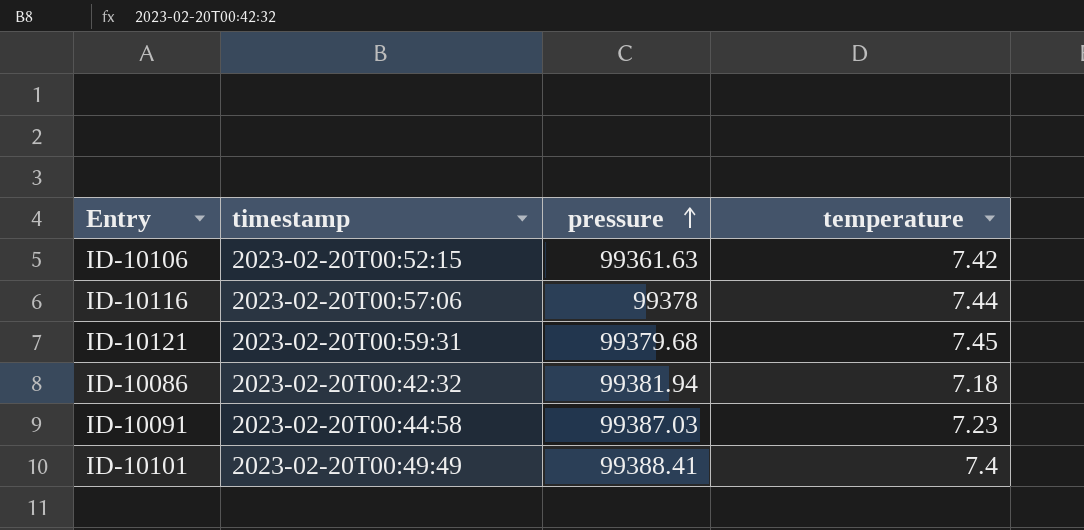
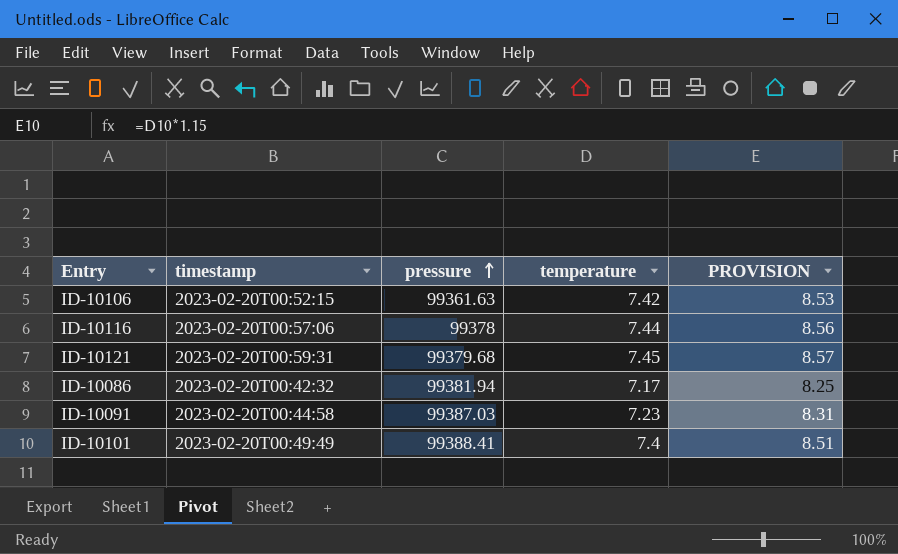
column PROVISION | formula: none -> [temperature] * 1.15
ID-10086 | temperature: 7.18 -> 7.17

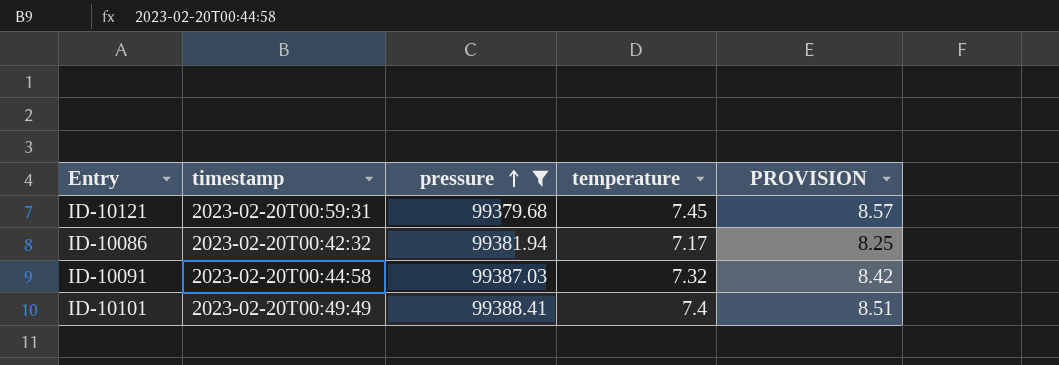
filter: none -> pressure >= 99379.68
ID-10091 | temperature: 7.23 -> 7.32
ID-10091 | PROVISION: 8.31 -> 8.42

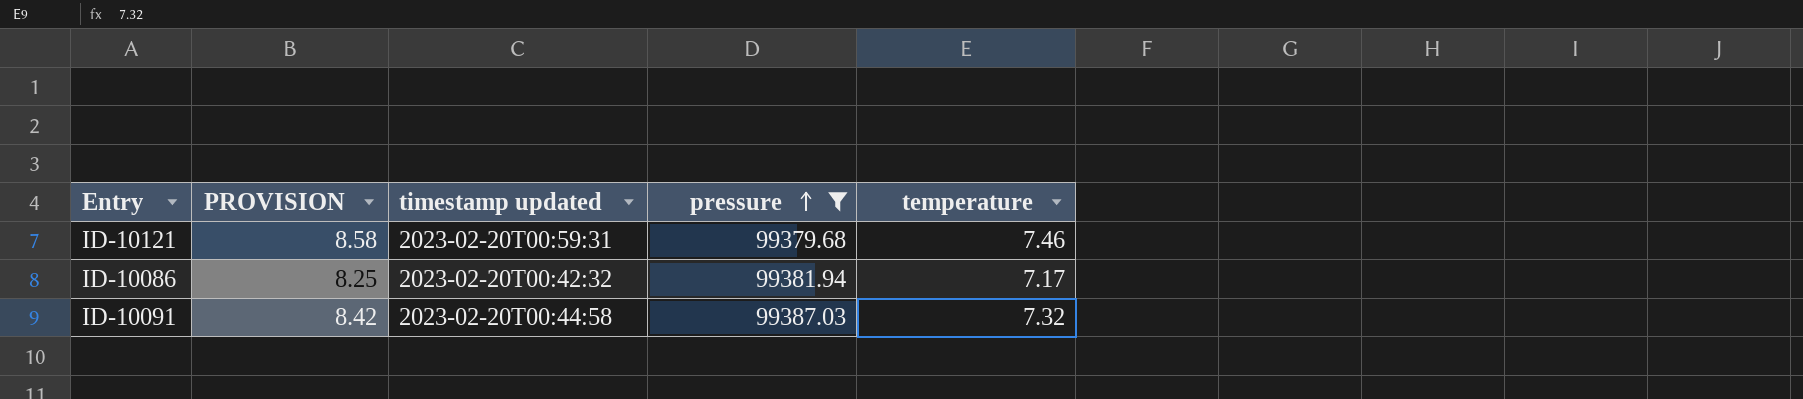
column PROVISION | position: 5 -> 2
column name: timestamp -> timestamp updated
row ID-10101: 2023-02-20T00:49:49 | 99388.41 | 7.4 | 8.51 -> none
ID-10121 | PROVISION: 8.57 -> 8.58
ID-10121 | temperature: 7.45 -> 7.46

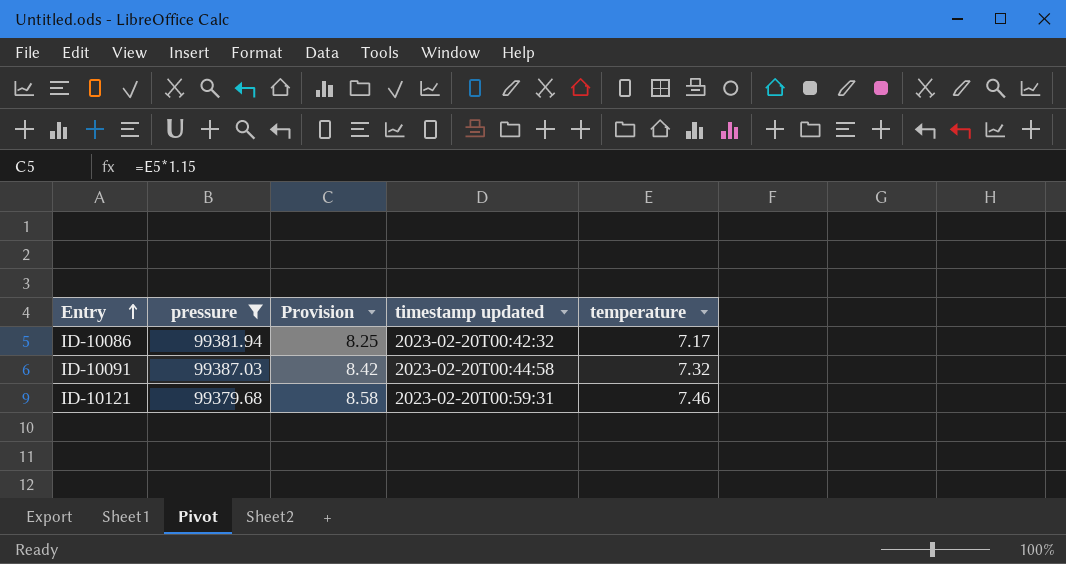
row order: pressure ascending -> Entry ascending
column pressure | position: 4 -> 2
column name: PROVISION -> Provision

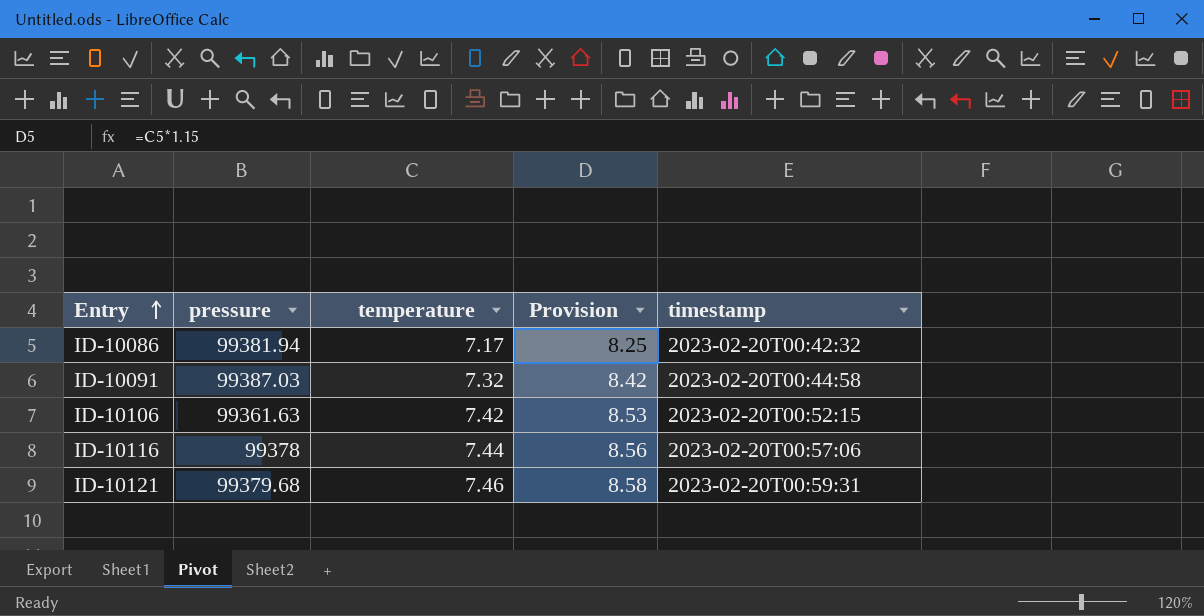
filter: pressure >= 99379.68 -> none
column temperature | position: 5 -> 3
column name: timestamp updated -> timestamp

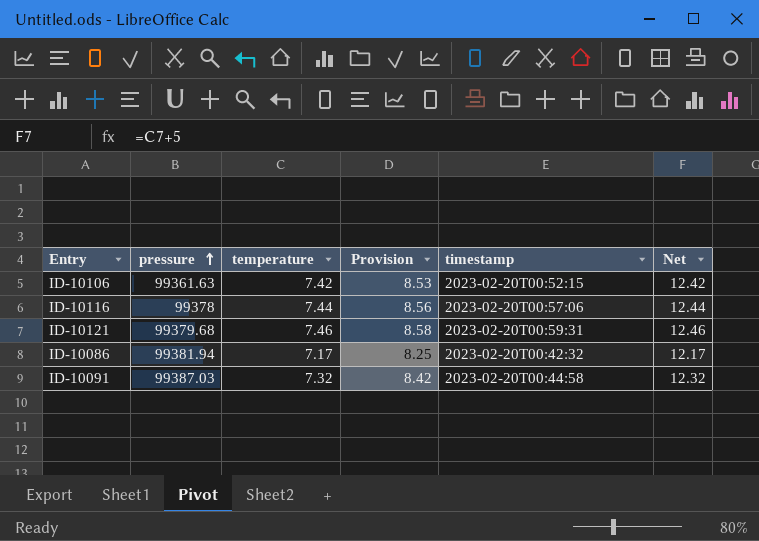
row order: Entry ascending -> pressure ascending
column Net | formula: none -> [temperature] + 5

